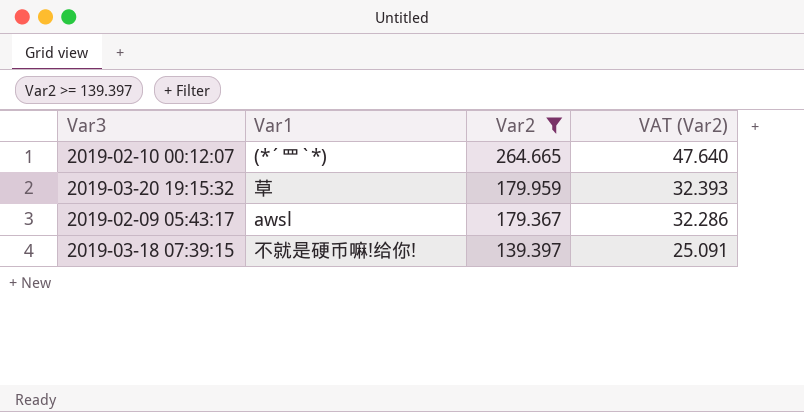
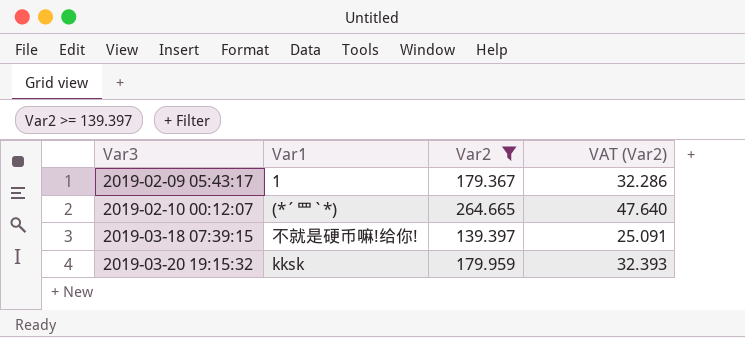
row order: Var2 descending -> Var3 ascending
2019-02-09 05:43:17 | Var1: awsl -> 1
2019-03-20 19:15:32 | Var1: 草 -> kksk

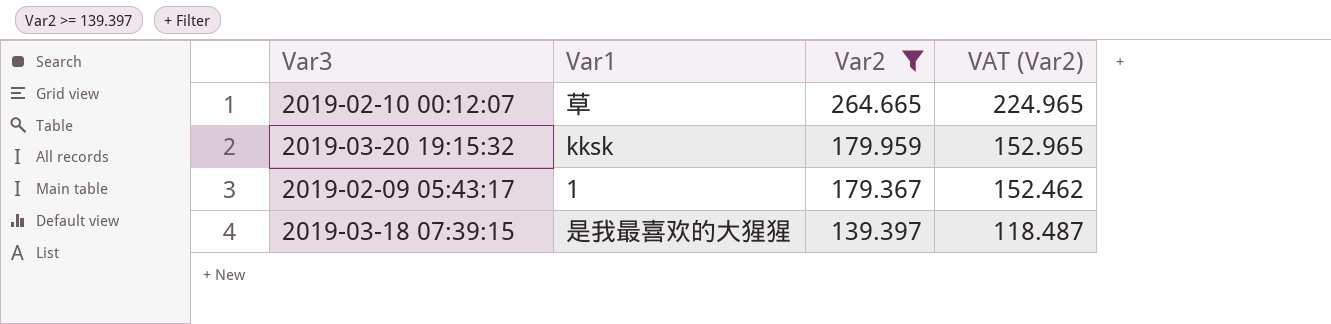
row order: Var3 ascending -> Var2 descending
column VAT (Var2) | formula: [Var2] * 0.18 -> [Var2] * 0.85
2019-02-10 00:12:07 | Var1: (*´罒`*) -> 草
2019-03-18 07:39:15 | Var1: 不就是硬币嘛!给你! -> 是我最喜欢的大猩猩

